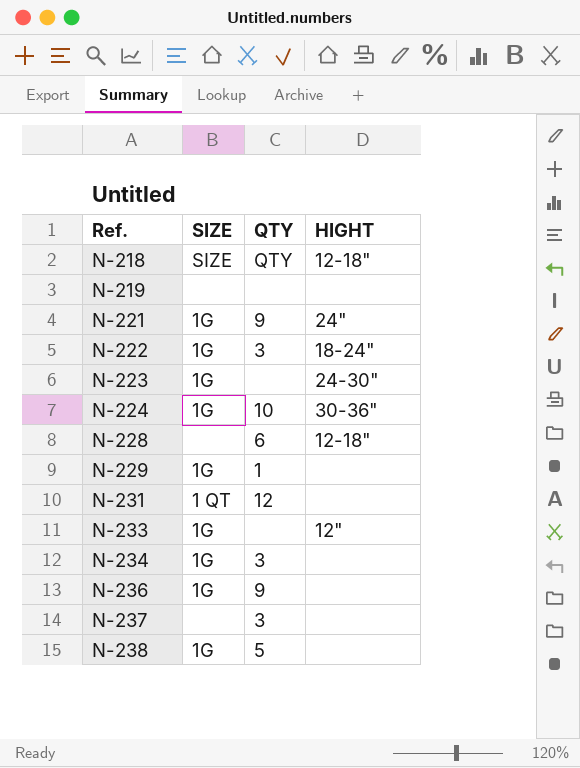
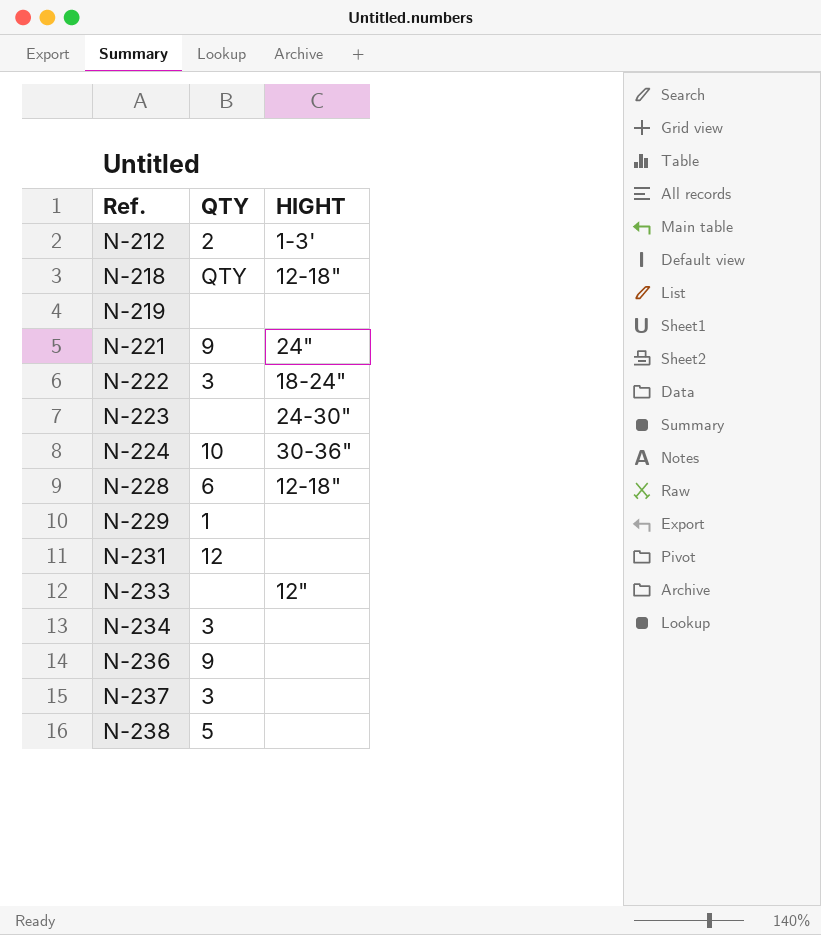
column SIZE | position: 2 -> none
row N-212: none -> 2 | 1-3'

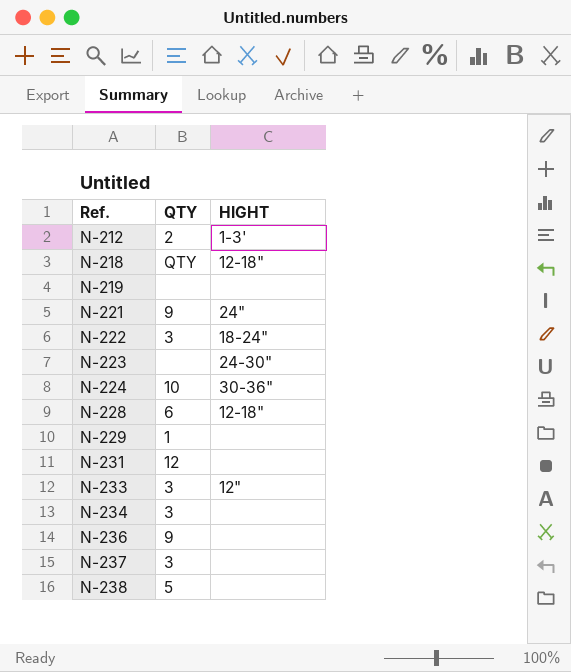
N-233 | QTY: none -> 3

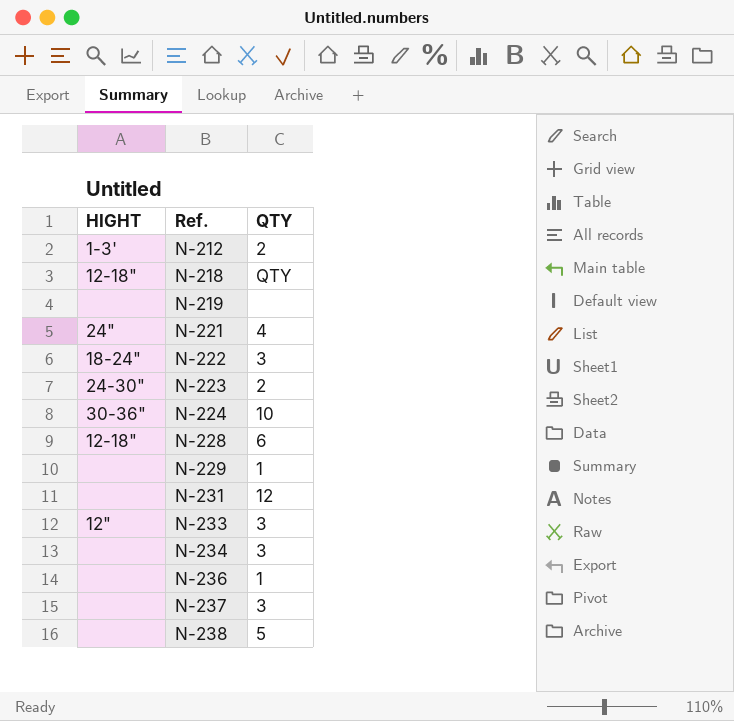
column HIGHT | position: 3 -> 1
N-221 | QTY: 9 -> 4
N-223 | QTY: none -> 2
N-236 | QTY: 9 -> 1

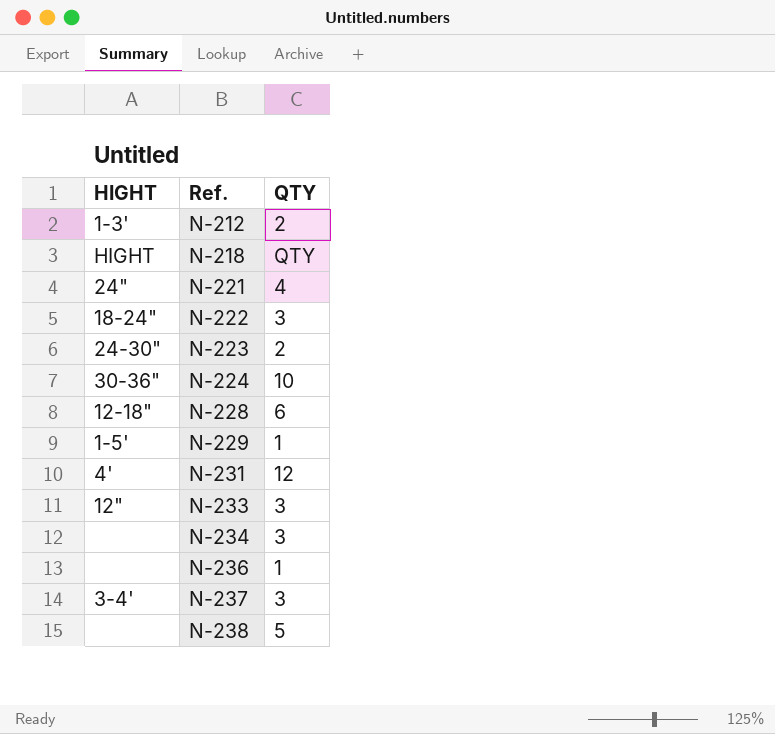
row N-219: none | none -> none
N-218 | HIGHT: 12-18" -> HIGHT
N-229 | HIGHT: none -> 1-5'
N-231 | HIGHT: none -> 4'
N-237 | HIGHT: none -> 3-4'

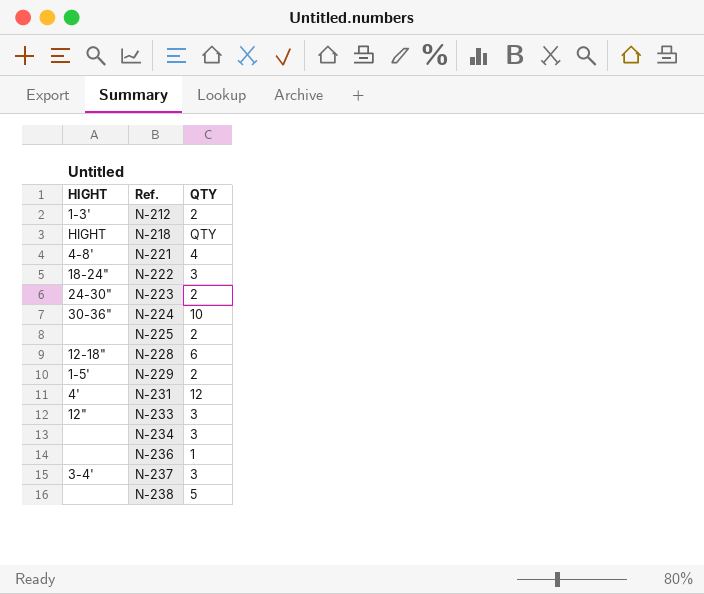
N-221 | HIGHT: 24" -> 4-8'
row N-225: none -> none | 2
N-229 | QTY: 1 -> 2

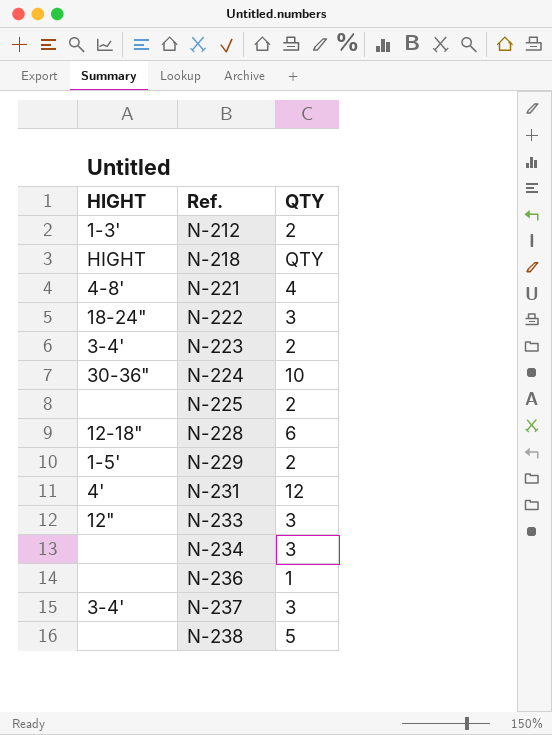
N-223 | HIGHT: 24-30" -> 3-4'

